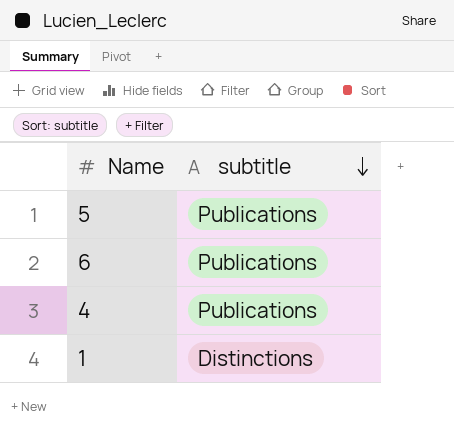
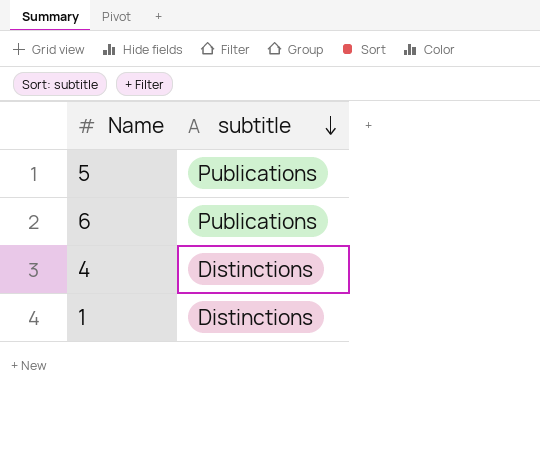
4 | subtitle: Publications -> Distinctions

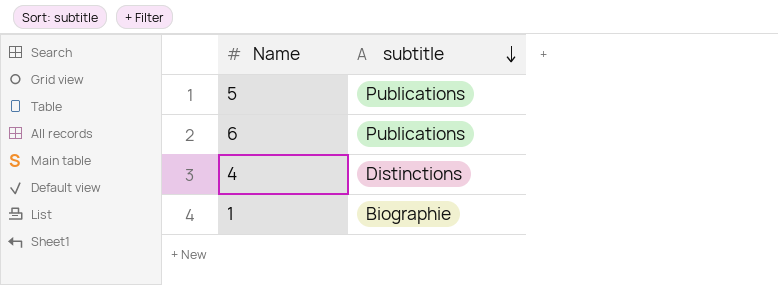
1 | subtitle: Distinctions -> Biographie

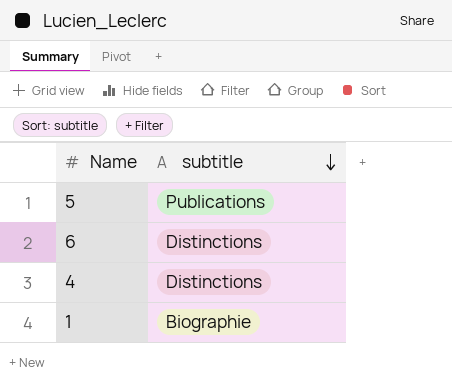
6 | subtitle: Publications -> Distinctions

